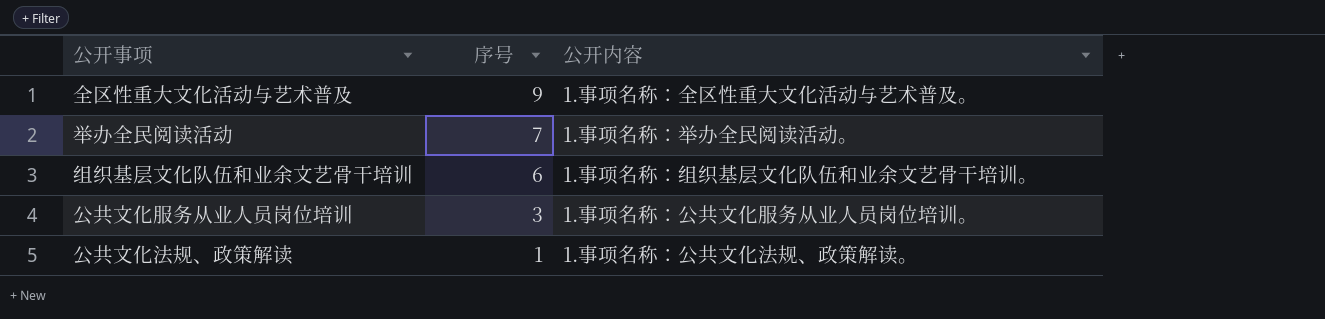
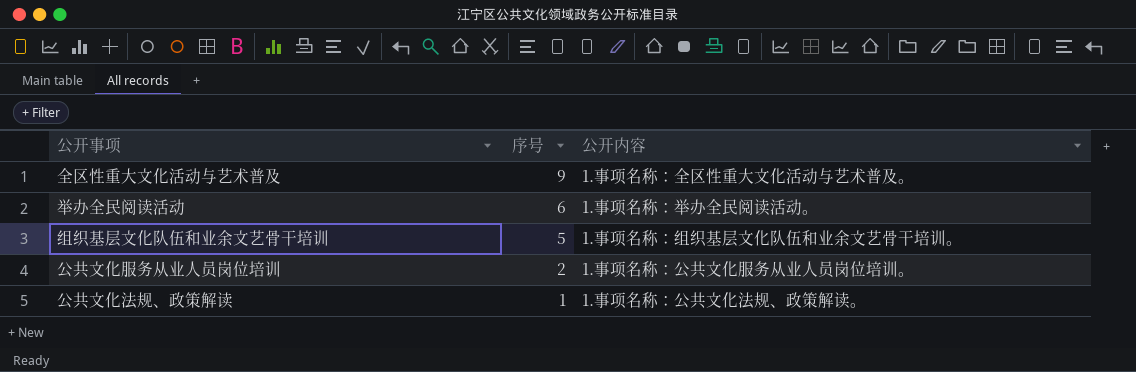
举办全民阅读活动 | 序号: 7 -> 6
组织基层文化队伍和业余文艺骨干培训 | 序号: 6 -> 5
公共文化服务从业人员岗位培训 | 序号: 3 -> 2

